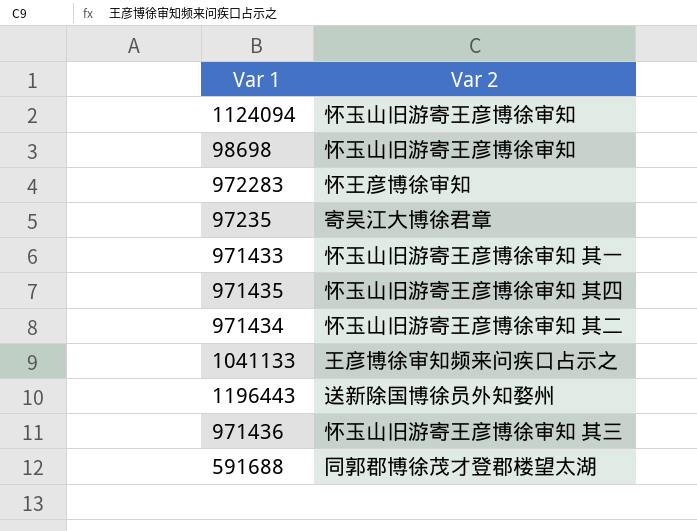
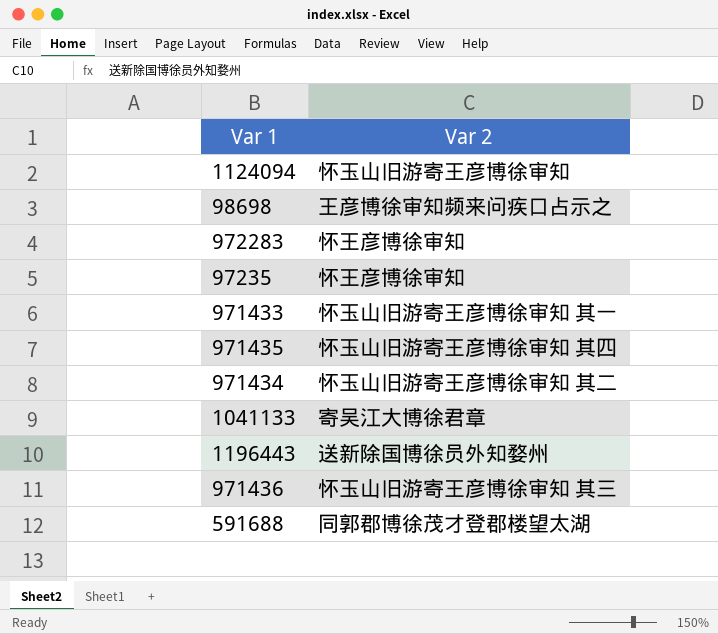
98698 | Var 2: 怀玉山旧游寄王彦博徐审知 -> 王彦博徐审知频来问疾口占示之
97235 | Var 2: 寄吴江大博徐君章 -> 怀王彦博徐审知
1041133 | Var 2: 王彦博徐审知频来问疾口占示之 -> 寄吴江大博徐君章

